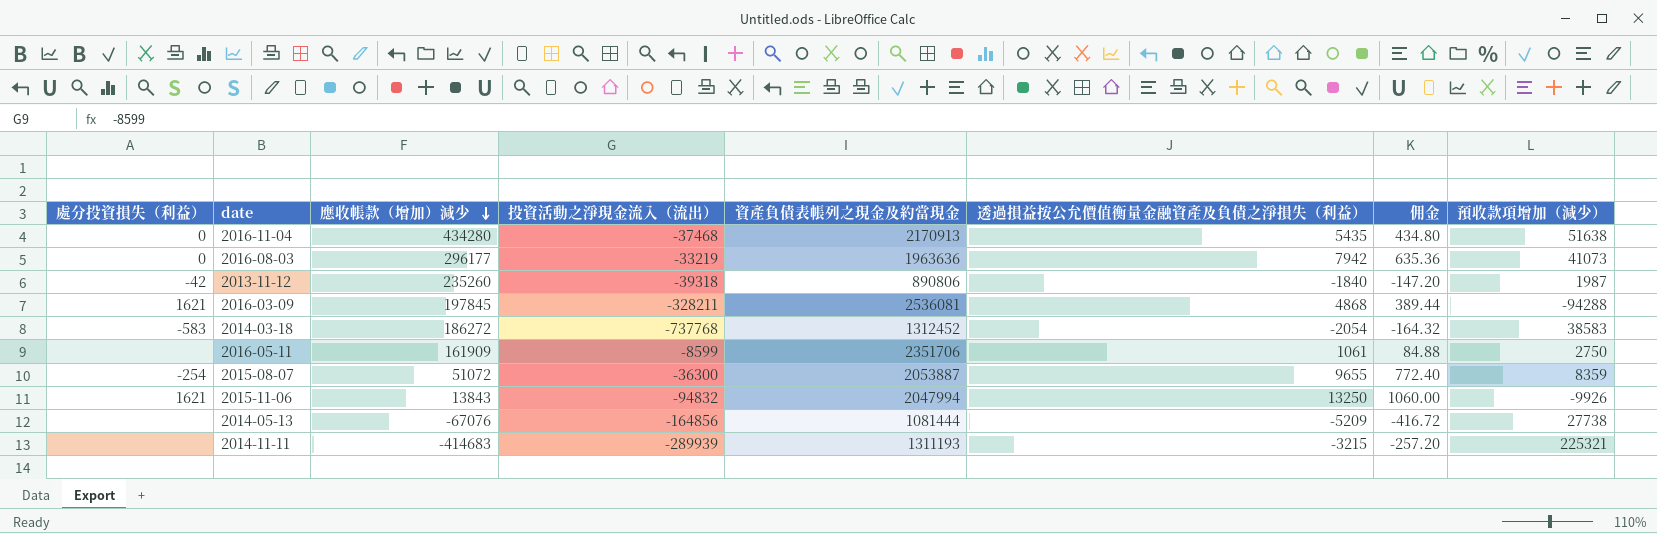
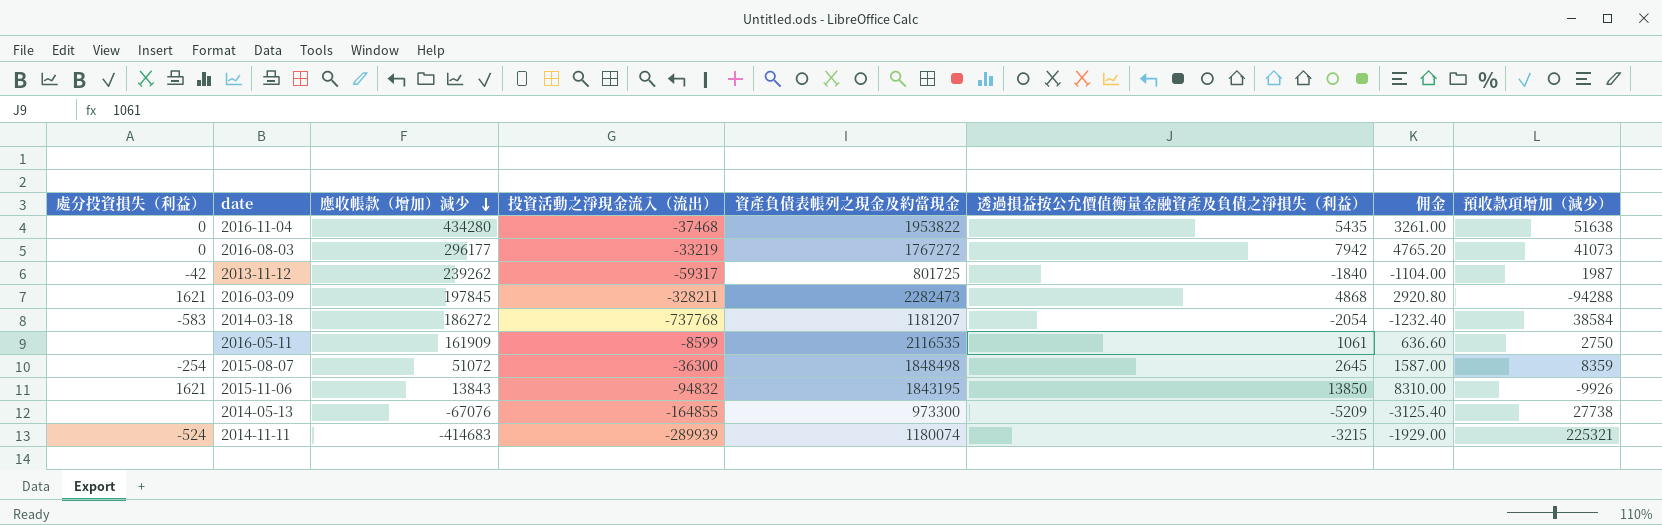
column 佣金 | formula: [透過損益按公允價值衡量金融資產及負債之淨損失（利益）] * 0.08 -> [透過損益按公允價值衡量金融資產及負債之淨損失（利益）] * 0.6
2016-11-04 | 資產負債表帳列之現金及約當現金: 2170913 -> 1953822
2016-08-03 | 資產負債表帳列之現金及約當現金: 1963636 -> 1767272
2013-11-12 | 應收帳款（增加）減少: 235260 -> 239262
2013-11-12 | 投資活動之淨現金流入（流出）: -39318 -> -59317
2013-11-12 | 資產負債表帳列之現金及約當現金: 890806 -> 801725
2016-03-09 | 資產負債表帳列之現金及約當現金: 2536081 -> 2282473
2014-03-18 | 資產負債表帳列之現金及約當現金: 1312452 -> 1181207
2014-03-18 | 預收款項增加（減少）: 38583 -> 38584
2016-05-11 | 資產負債表帳列之現金及約當現金: 2351706 -> 2116535
2015-08-07 | 資產負債表帳列之現金及約當現金: 2053887 -> 1848498
2015-08-07 | 透過損益按公允價值衡量金融資產及負債之淨損失（利益）: 9655 -> 2645
2015-11-06 | 資產負債表帳列之現金及約當現金: 2047994 -> 1843195
2015-11-06 | 透過損益按公允價值衡量金融資產及負債之淨損失（利益）: 13250 -> 13850
2014-05-13 | 投資活動之淨現金流入（流出）: -164856 -> -164855
2014-05-13 | 資產負債表帳列之現金及約當現金: 1081444 -> 973300
2014-11-11 | 處分投資損失（利益）: none -> -524
2014-11-11 | 資產負債表帳列之現金及約當現金: 1311193 -> 1180074

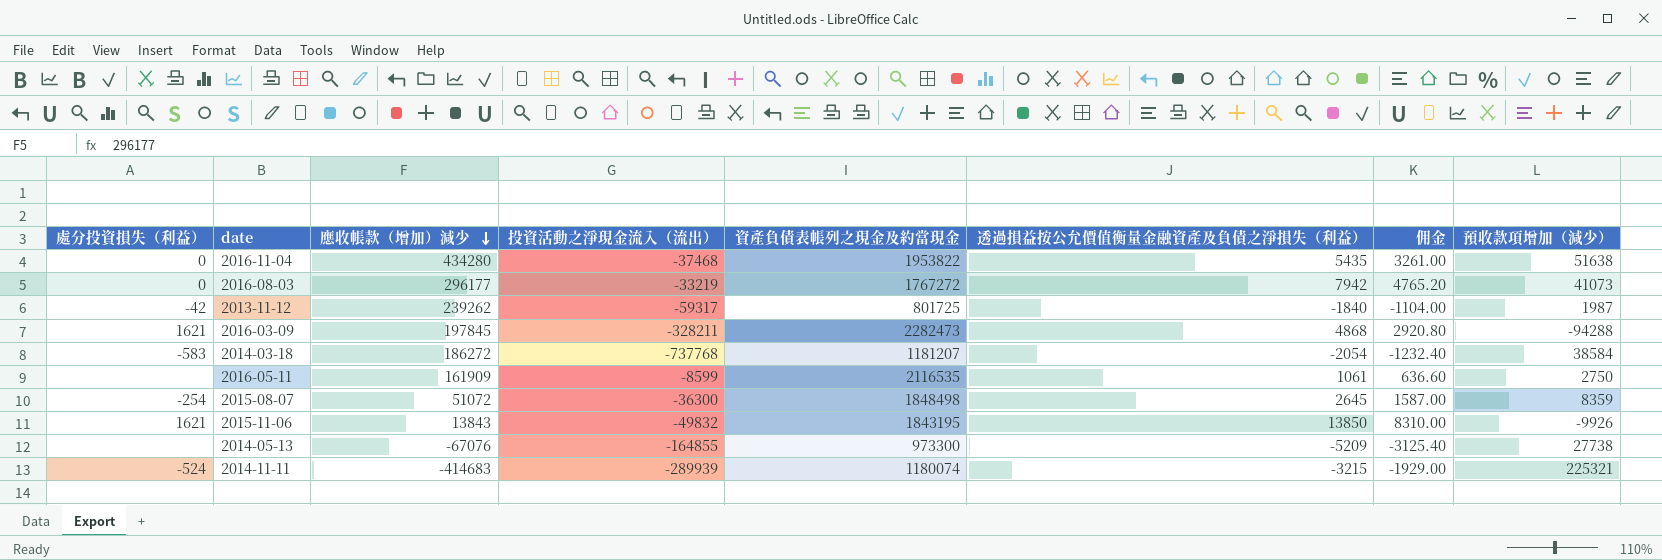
2015-11-06 | 投資活動之淨現金流入（流出）: -94832 -> -49832

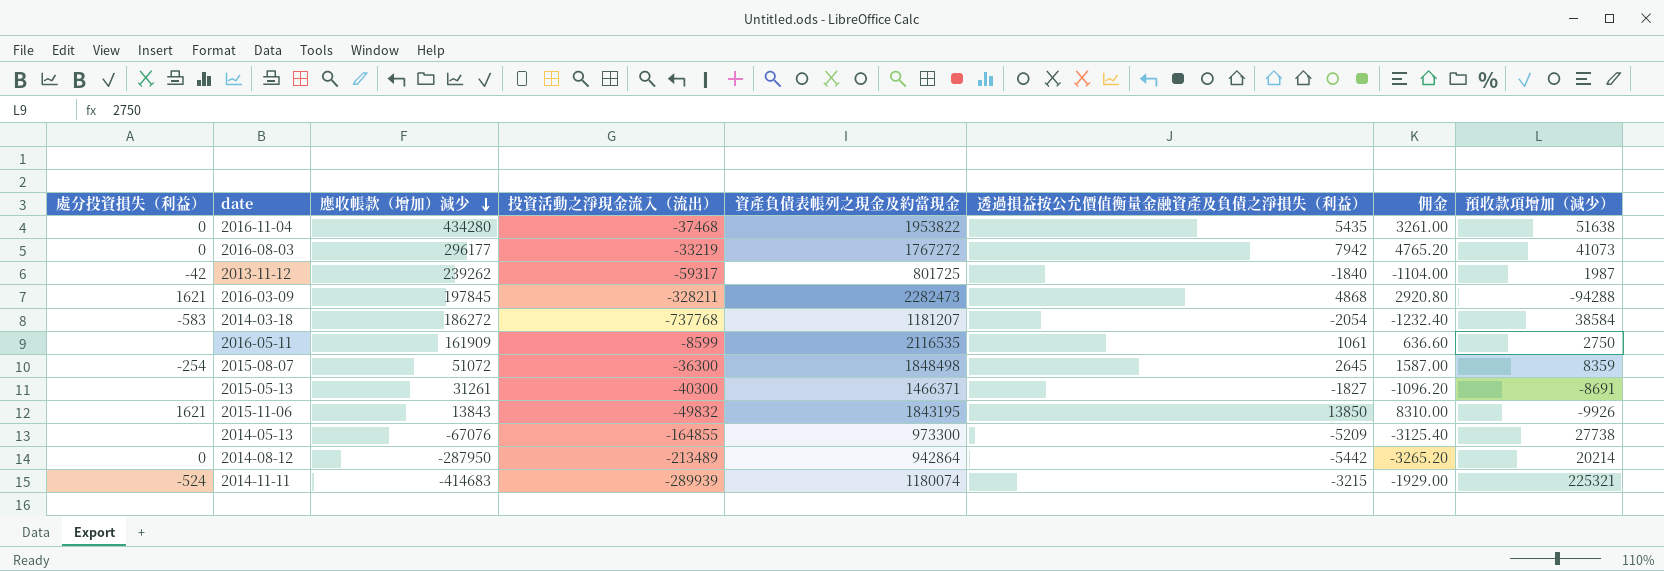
row 2015-05-13: none -> none | 31261 | -40300 | 1466371 | -1827 | -1096.20 | -8691
row 2014-08-12: none -> 0 | -287950 | -213489 | 942864 | -5442 | -3265.20 | 20214

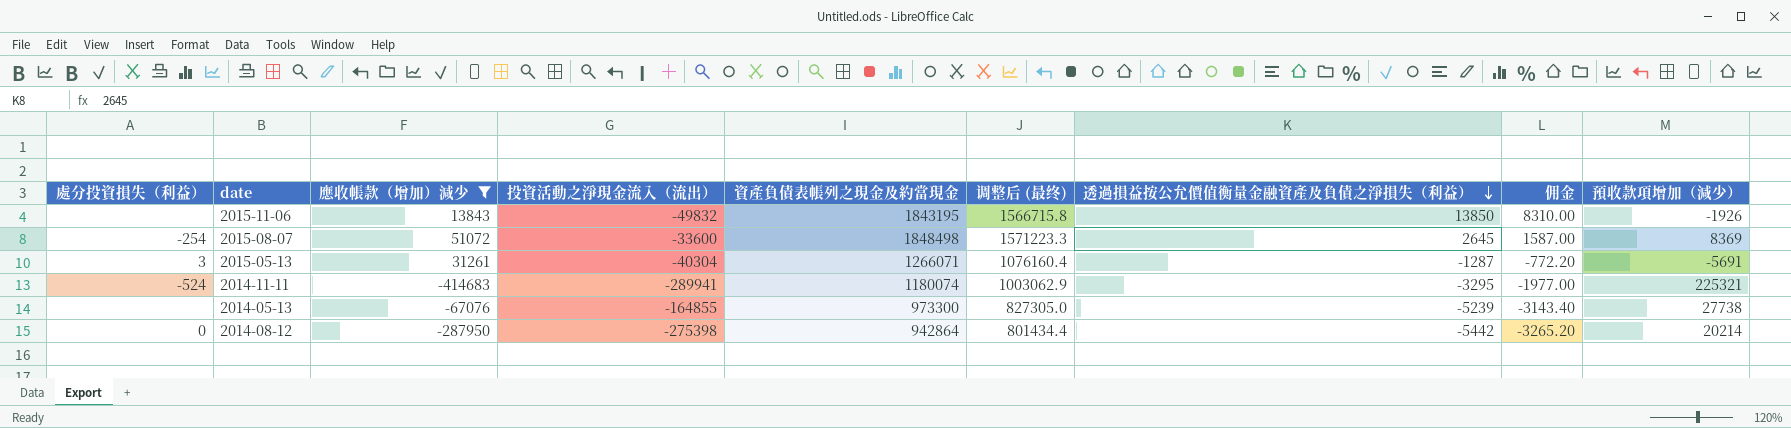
filter: none -> 應收帳款（增加）減少 <= 51072
row order: 應收帳款（增加）減少 descending -> 透過損益按公允價值衡量金融資產及負債之淨損失（利益） descending
column 调整后 (最终) | formula: none -> [資產負債表帳列之現金及約當現金] * 0.85
2015-11-06 | 處分投資損失（利益）: 1621 -> none
2015-11-06 | 預收款項增加（減少）: -9926 -> -1926
2015-08-07 | 投資活動之淨現金流入（流出）: -36300 -> -33600
2015-08-07 | 預收款項增加（減少）: 8359 -> 8369
2015-05-13 | 處分投資損失（利益）: none -> 3
2015-05-13 | 投資活動之淨現金流入（流出）: -40300 -> -40304
2015-05-13 | 資產負債表帳列之現金及約當現金: 1466371 -> 1266071
2015-05-13 | 透過損益按公允價值衡量金融資產及負債之淨損失（利益）: -1827 -> -1287
2015-05-13 | 佣金: -1096.20 -> -772.20
2015-05-13 | 預收款項增加（減少）: -8691 -> -5691
2014-11-11 | 投資活動之淨現金流入（流出）: -289939 -> -289941
2014-11-11 | 透過損益按公允價值衡量金融資產及負債之淨損失（利益）: -3215 -> -3295
2014-11-11 | 佣金: -1929.00 -> -1977.00
2014-05-13 | 透過損益按公允價值衡量金融資產及負債之淨損失（利益）: -5209 -> -5239
2014-05-13 | 佣金: -3125.40 -> -3143.40
2014-08-12 | 投資活動之淨現金流入（流出）: -213489 -> -275398

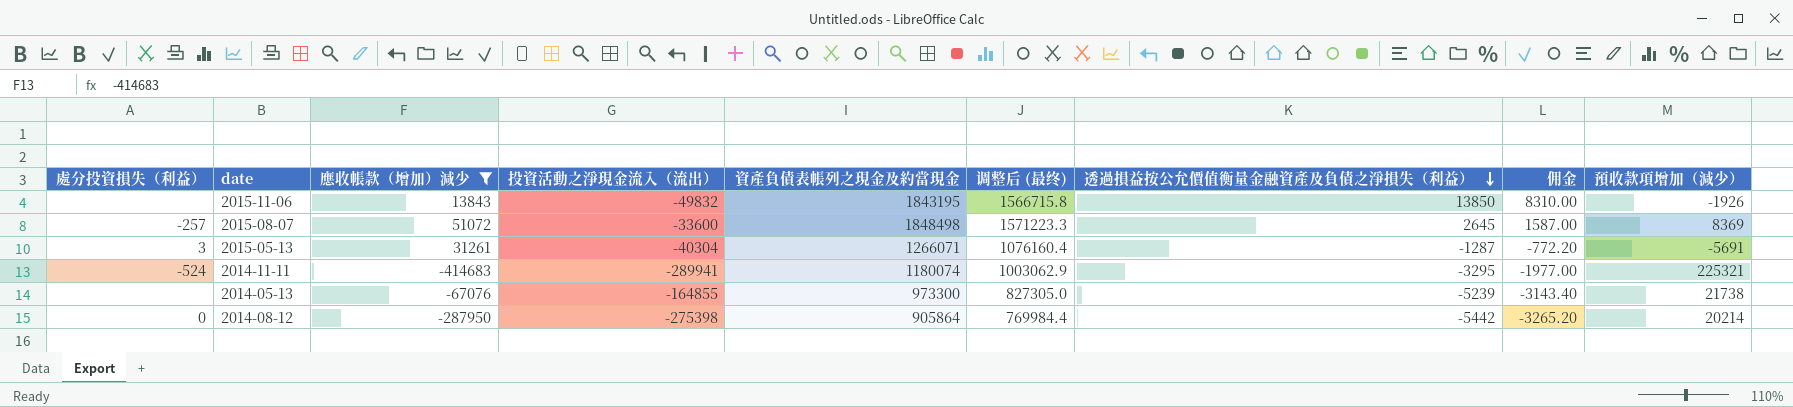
2015-08-07 | 處分投資損失（利益）: -254 -> -257
2014-05-13 | 預收款項增加（減少）: 27738 -> 21738
2014-08-12 | 資產負債表帳列之現金及約當現金: 942864 -> 905864
2014-08-12 | 调整后 (最终): 801434.4 -> 769984.4

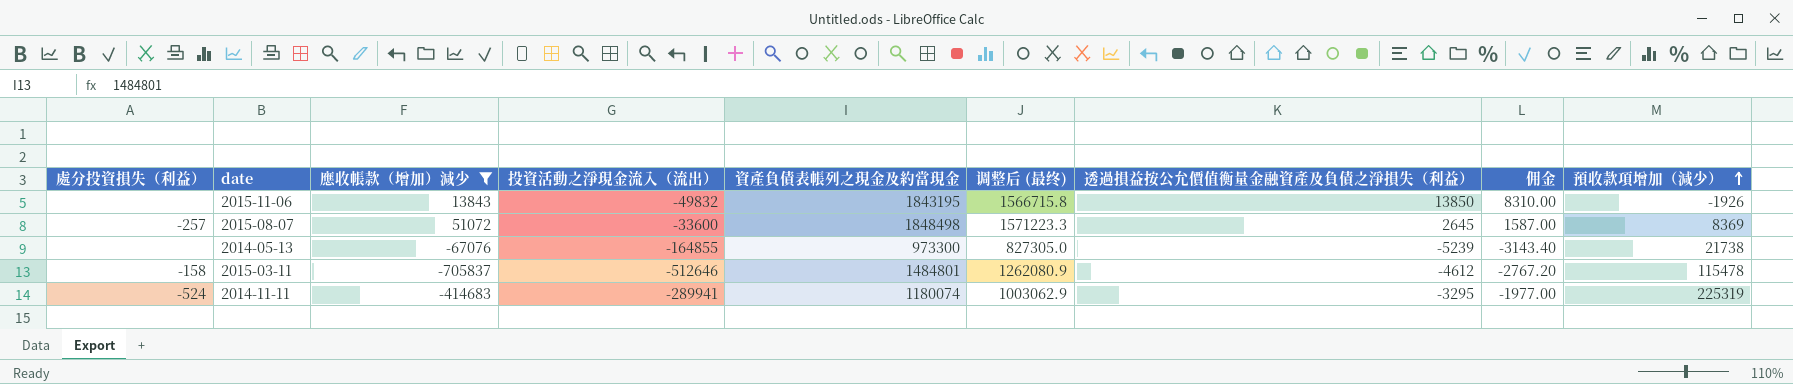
row order: 透過損益按公允價值衡量金融資產及負債之淨損失（利益） descending -> 預收款項增加（減少） ascending
row 2015-05-13: 3 | 31261 | -40304 | 1266071 | 1076160.4 | -1287 | -772.20 | -5691 -> none
row 2014-08-12: 0 | -287950 | -275398 | 905864 | 769984.4 | -5442 | -3265.20 | 20214 -> none
row 2015-03-11: none -> -158 | -705837 | -512646 | 1484801 | 1262080.9 | -4612 | -2767.20 | 115478
2014-11-11 | 預收款項增加（減少）: 225321 -> 225319

